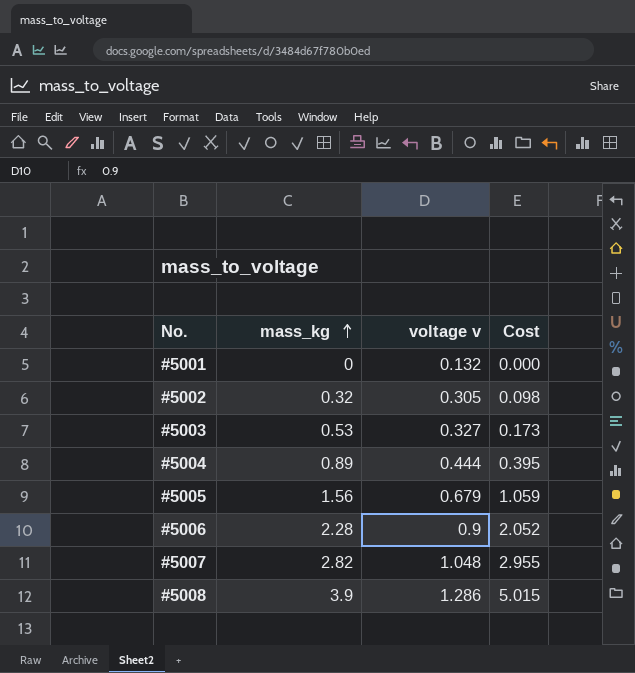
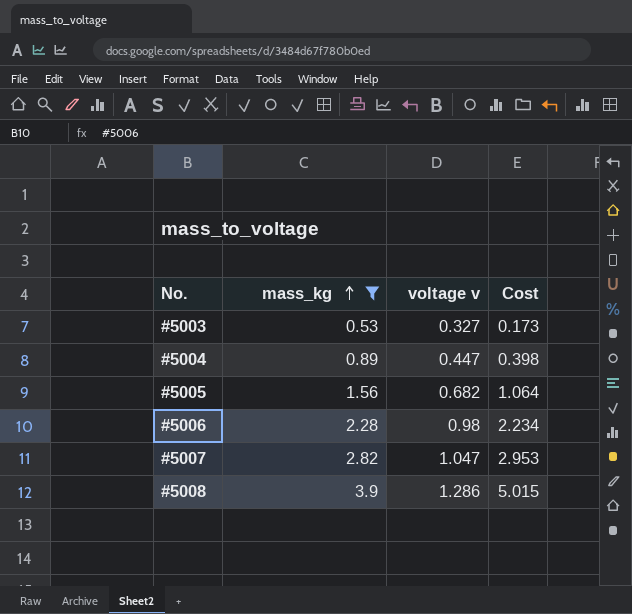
filter: none -> mass_kg >= 0.53
#5004 | voltage v: 0.444 -> 0.447
#5004 | Cost: 0.395 -> 0.398
#5005 | voltage v: 0.679 -> 0.682
#5005 | Cost: 1.059 -> 1.064
#5006 | voltage v: 0.9 -> 0.98
#5006 | Cost: 2.052 -> 2.234
#5007 | voltage v: 1.048 -> 1.047
#5007 | Cost: 2.955 -> 2.953

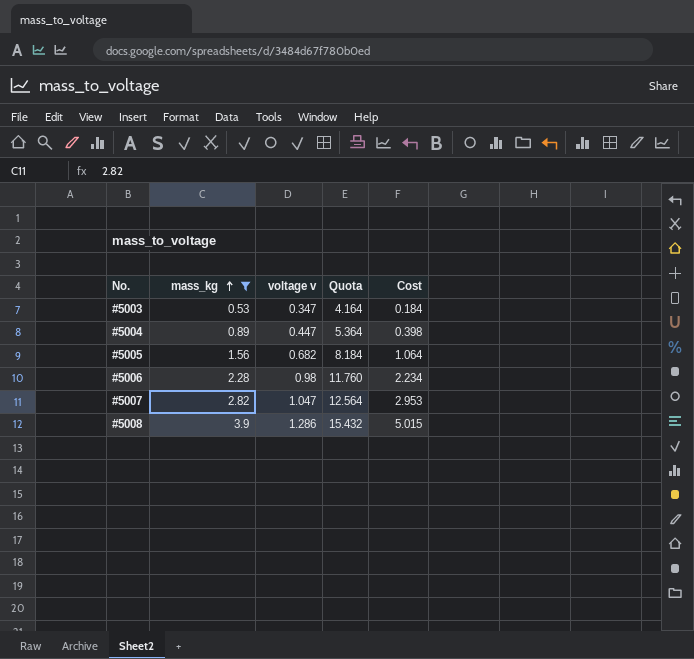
column Quota | formula: none -> [voltage v] * 12
#5003 | voltage v: 0.327 -> 0.347
#5003 | Cost: 0.173 -> 0.184

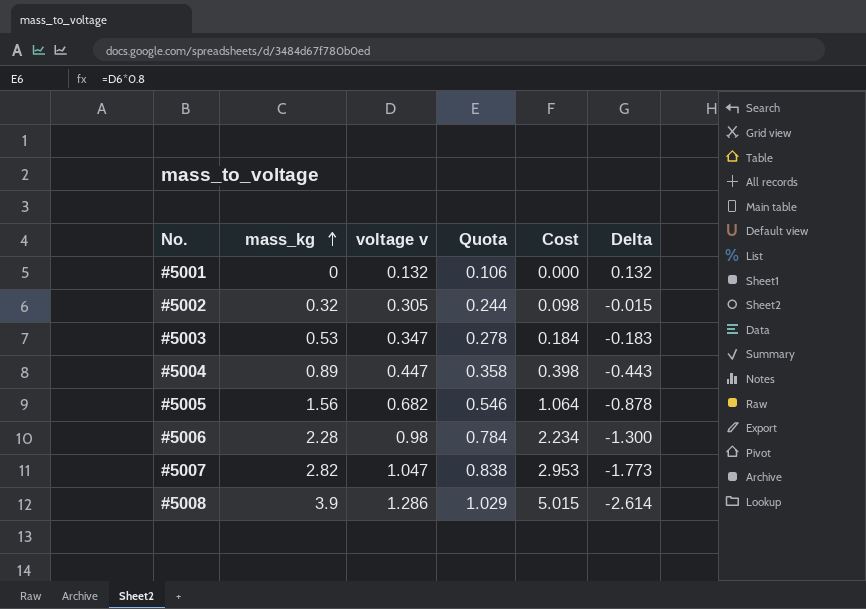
filter: mass_kg >= 0.53 -> none
column Quota | formula: [voltage v] * 12 -> [voltage v] * 0.8
column Delta | formula: none -> [voltage v] - [mass_kg]

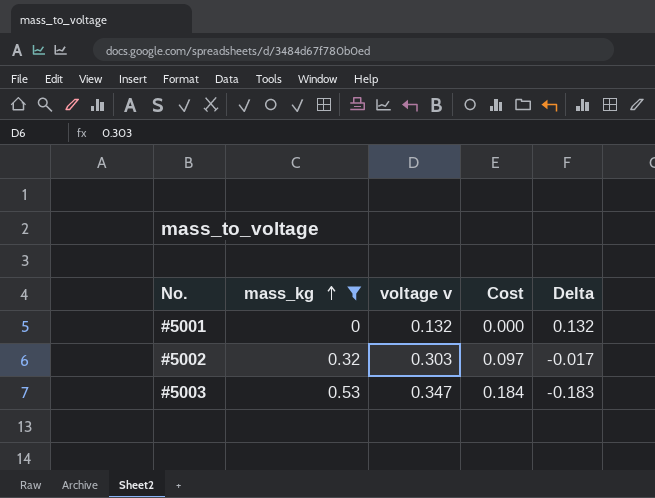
filter: none -> mass_kg <= 0.53
column Quota | formula: [voltage v] * 0.8 -> none
#5002 | voltage v: 0.305 -> 0.303
#5002 | Cost: 0.098 -> 0.097
#5002 | Delta: -0.015 -> -0.017

